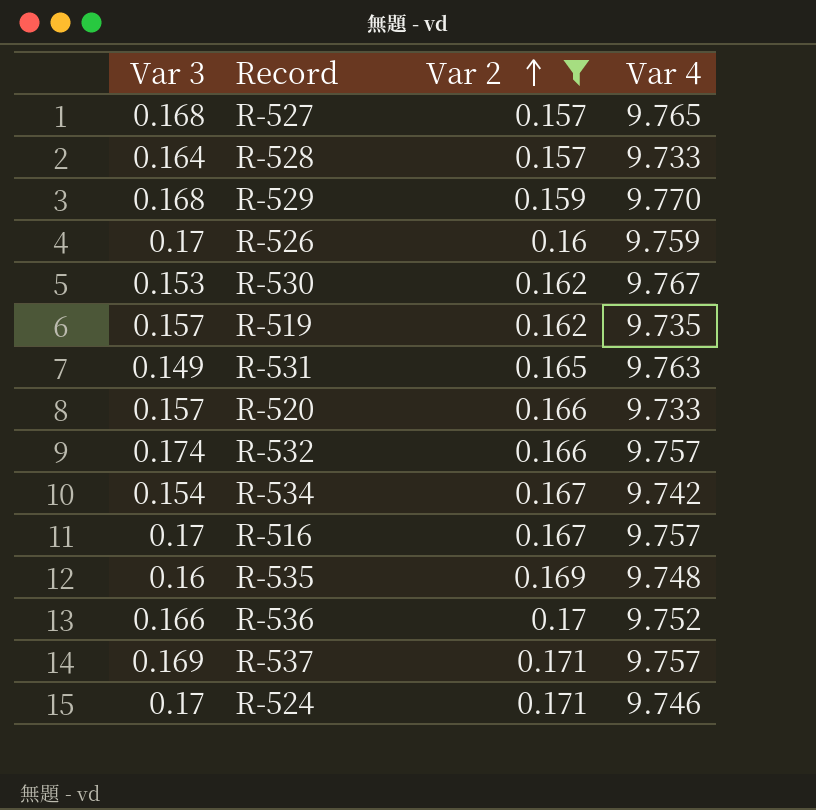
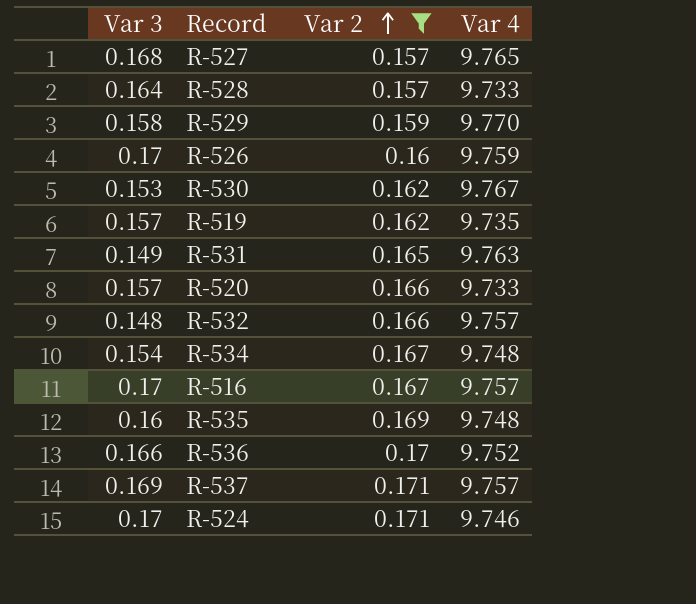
R-529 | Var 3: 0.168 -> 0.158
R-532 | Var 3: 0.174 -> 0.148
R-534 | Var 4: 9.742 -> 9.748

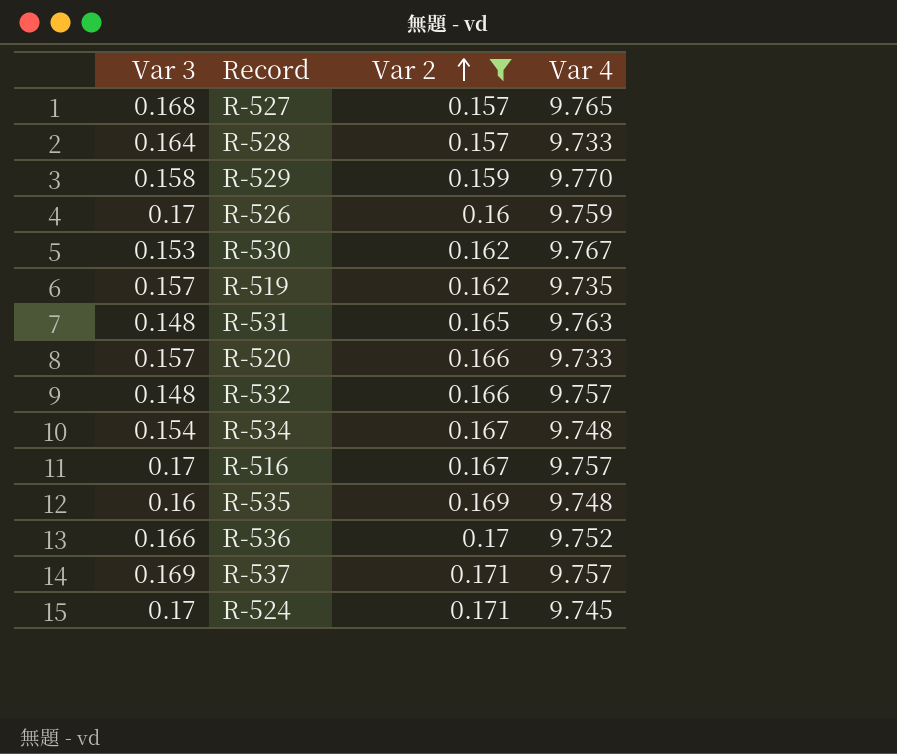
R-531 | Var 3: 0.149 -> 0.148
R-524 | Var 4: 9.746 -> 9.745

